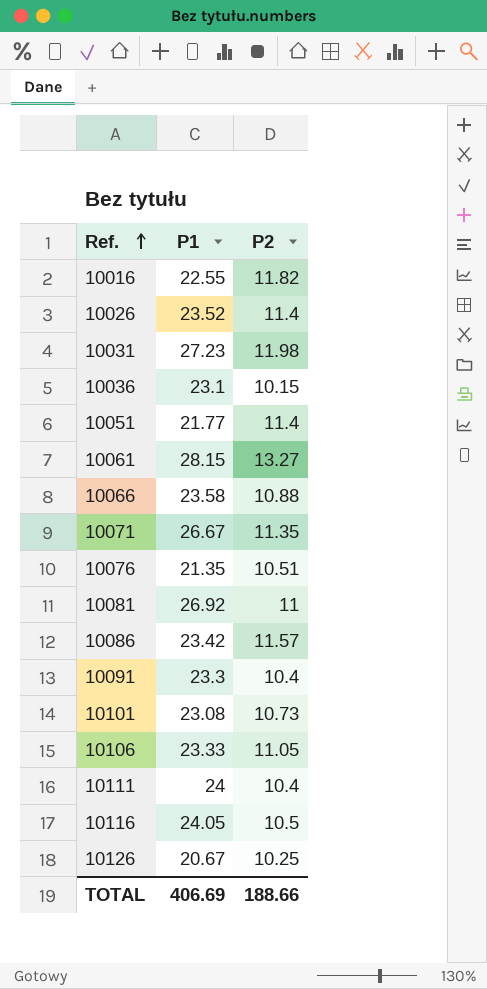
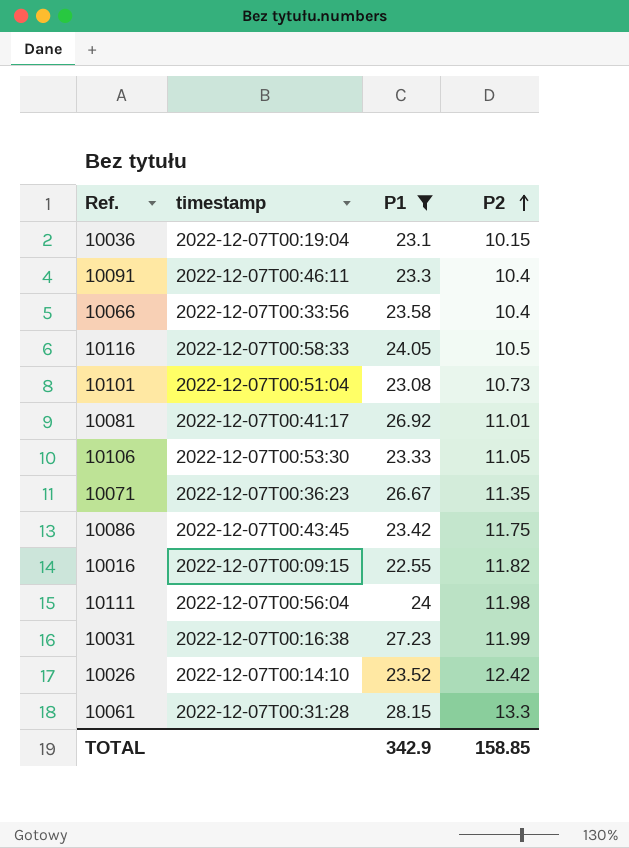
filter: none -> P1 >= 22.55
row order: Ref. ascending -> P2 ascending
column timestamp | position: none -> 2
10066 | P2: 10.88 -> 10.4
10081 | P2: 11 -> 11.01
10086 | P2: 11.57 -> 11.75
10111 | P2: 10.4 -> 11.98
10031 | P2: 11.98 -> 11.99
10026 | P2: 11.4 -> 12.42
10061 | P2: 13.27 -> 13.3
TOTAL | P1: 406.69 -> 342.9
TOTAL | P2: 188.66 -> 158.85

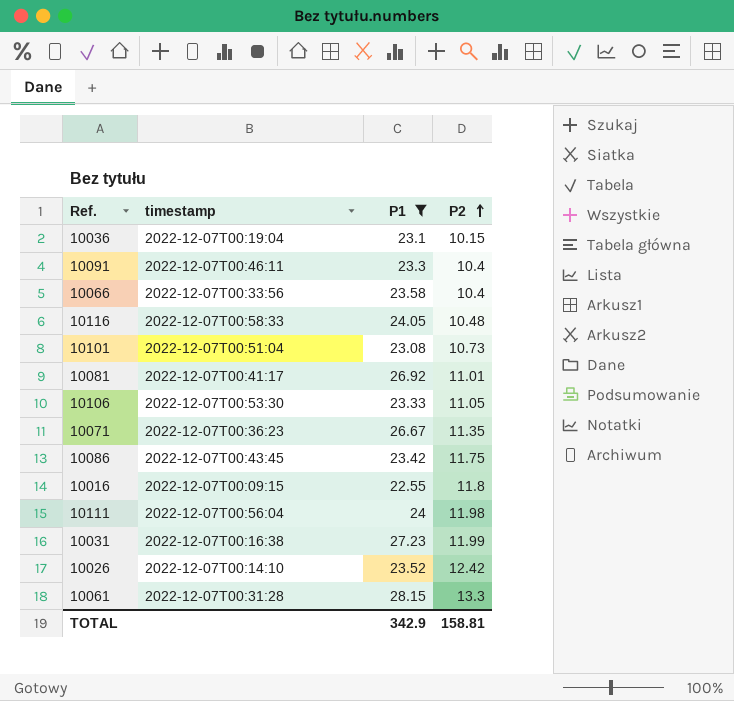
10116 | P2: 10.5 -> 10.48
10016 | P2: 11.82 -> 11.8
TOTAL | P2: 158.85 -> 158.81

